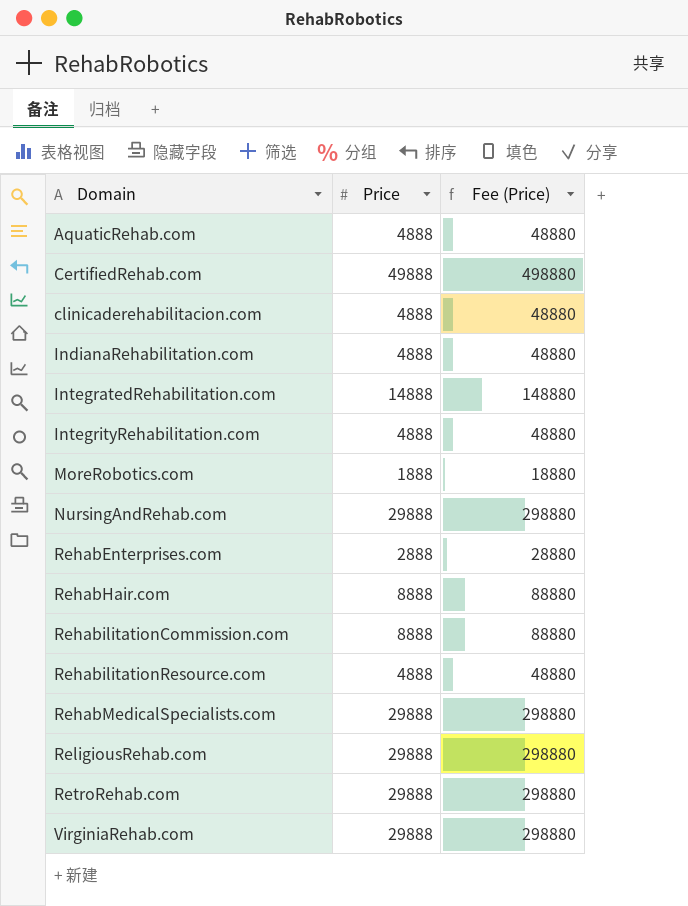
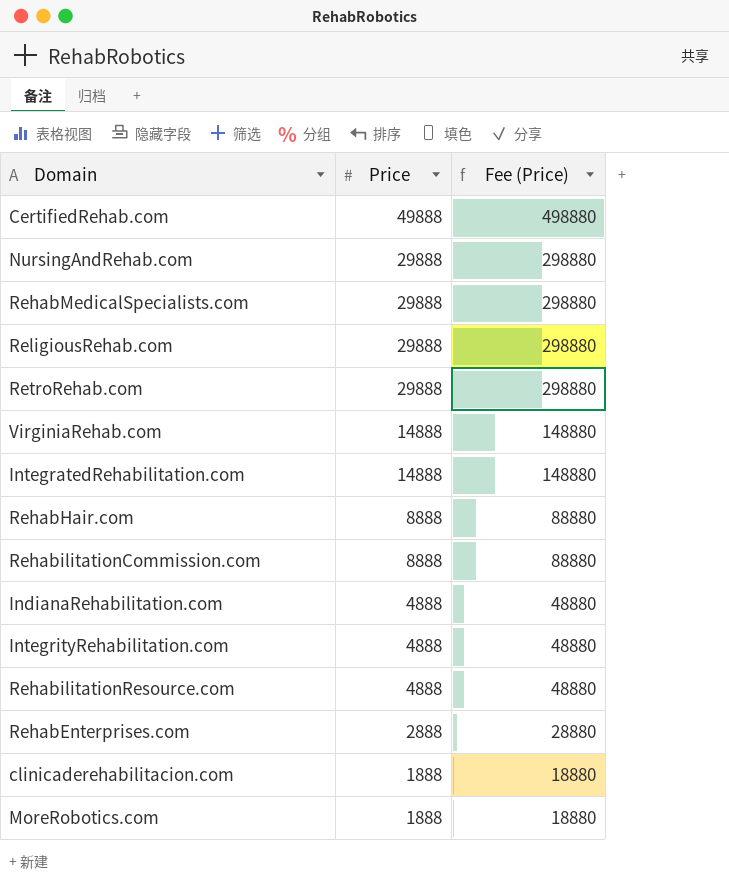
row order: Domain ascending -> Price descending
row AquaticRehab.com: 4888 | 48880 -> none
VirginiaRehab.com | Price: 29888 -> 14888
VirginiaRehab.com | Fee (Price): 298880 -> 148880
clinicaderehabilitacion.com | Price: 4888 -> 1888
clinicaderehabilitacion.com | Fee (Price): 48880 -> 18880

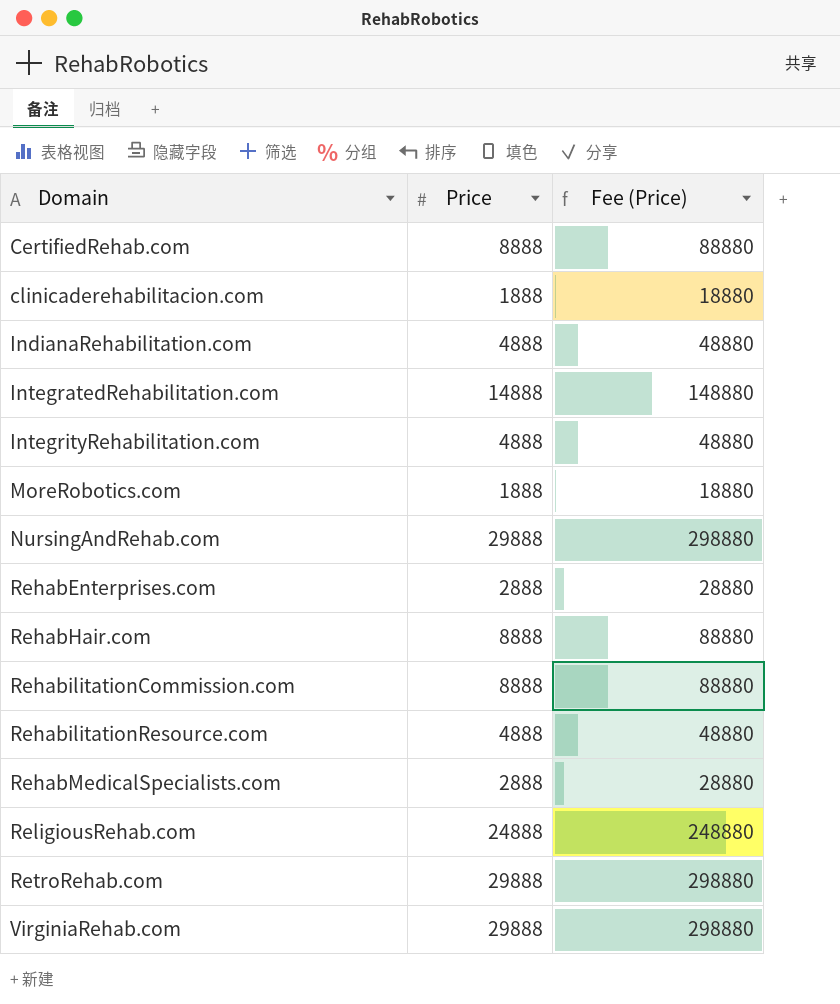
row order: Price descending -> Domain ascending
CertifiedRehab.com | Price: 49888 -> 8888
CertifiedRehab.com | Fee (Price): 498880 -> 88880
RehabMedicalSpecialists.com | Price: 29888 -> 2888
RehabMedicalSpecialists.com | Fee (Price): 298880 -> 28880
ReligiousRehab.com | Price: 29888 -> 24888
ReligiousRehab.com | Fee (Price): 298880 -> 248880
VirginiaRehab.com | Price: 14888 -> 29888
VirginiaRehab.com | Fee (Price): 148880 -> 298880

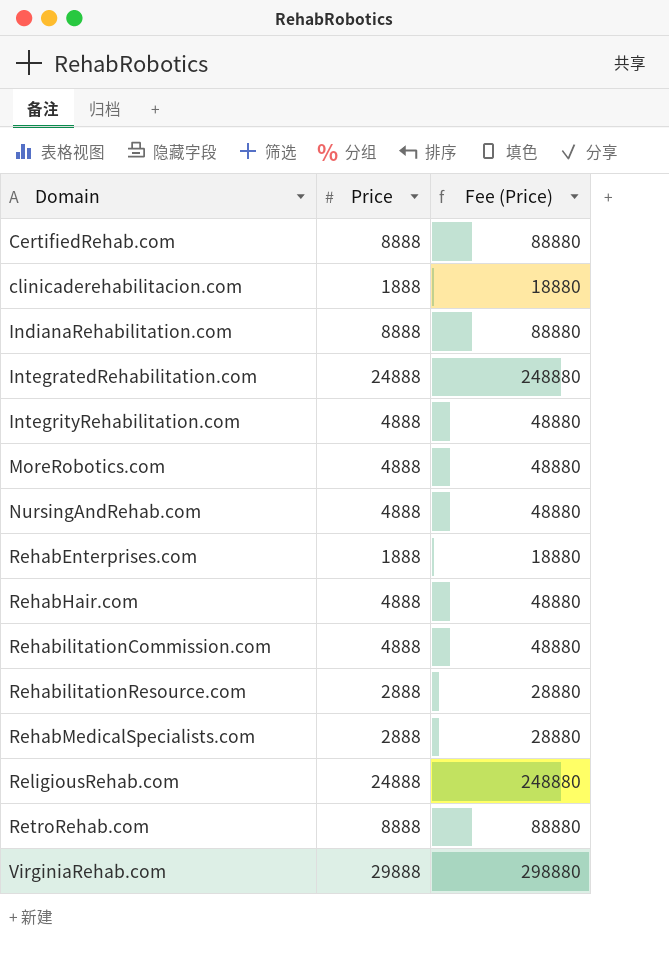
IndianaRehabilitation.com | Price: 4888 -> 8888
IndianaRehabilitation.com | Fee (Price): 48880 -> 88880
IntegratedRehabilitation.com | Price: 14888 -> 24888
IntegratedRehabilitation.com | Fee (Price): 148880 -> 248880
MoreRobotics.com | Price: 1888 -> 4888
MoreRobotics.com | Fee (Price): 18880 -> 48880
NursingAndRehab.com | Price: 29888 -> 4888
NursingAndRehab.com | Fee (Price): 298880 -> 48880
RehabEnterprises.com | Price: 2888 -> 1888
RehabEnterprises.com | Fee (Price): 28880 -> 18880
RehabHair.com | Price: 8888 -> 4888
RehabHair.com | Fee (Price): 88880 -> 48880
RehabilitationCommission.com | Price: 8888 -> 4888
RehabilitationCommission.com | Fee (Price): 88880 -> 48880
RehabilitationResource.com | Price: 4888 -> 2888
RehabilitationResource.com | Fee (Price): 48880 -> 28880
RetroRehab.com | Price: 29888 -> 8888
RetroRehab.com | Fee (Price): 298880 -> 88880

